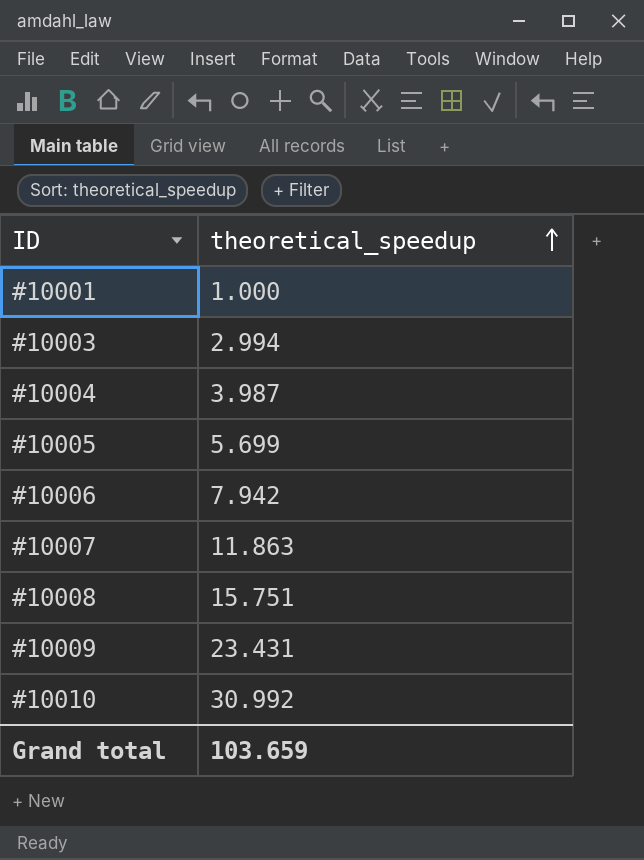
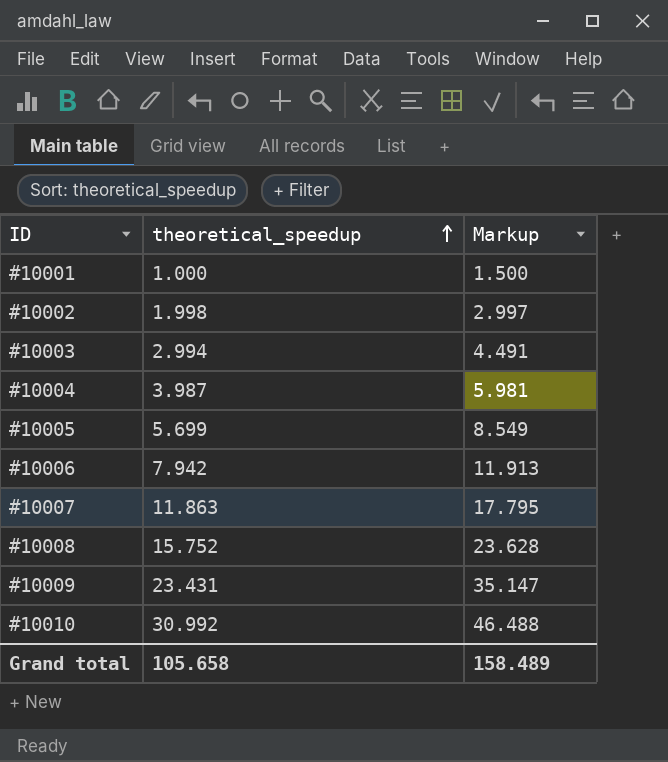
column Markup | formula: none -> [theoretical_speedup] * 1.5
row #10002: none -> 1.998 | 2.997
#10008 | theoretical_speedup: 15.751 -> 15.752
Grand total | theoretical_speedup: 103.659 -> 105.658

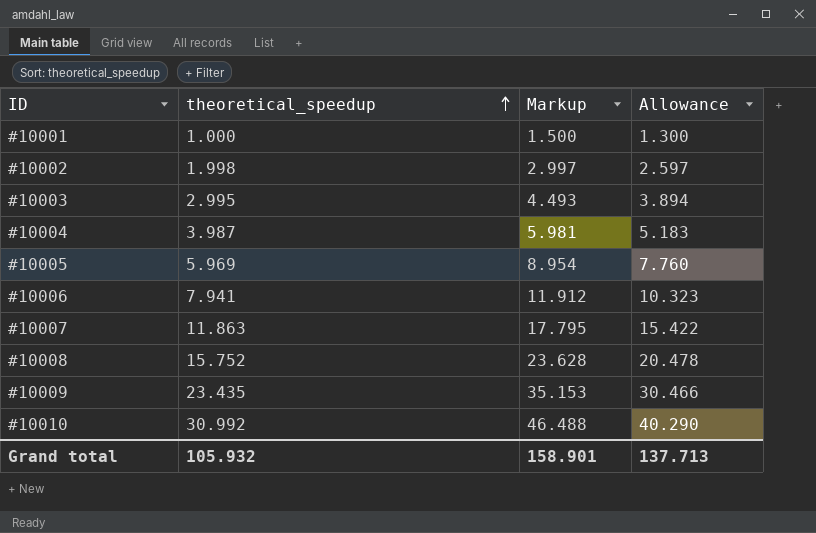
column Allowance | formula: none -> [theoretical_speedup] * 1.3
#10003 | theoretical_speedup: 2.994 -> 2.995
#10003 | Markup: 4.491 -> 4.493
#10005 | theoretical_speedup: 5.699 -> 5.969
#10005 | Markup: 8.549 -> 8.954
#10006 | theoretical_speedup: 7.942 -> 7.941
#10006 | Markup: 11.913 -> 11.912
#10009 | theoretical_speedup: 23.431 -> 23.435
#10009 | Markup: 35.147 -> 35.153
Grand total | theoretical_speedup: 105.658 -> 105.932
Grand total | Markup: 158.489 -> 158.901

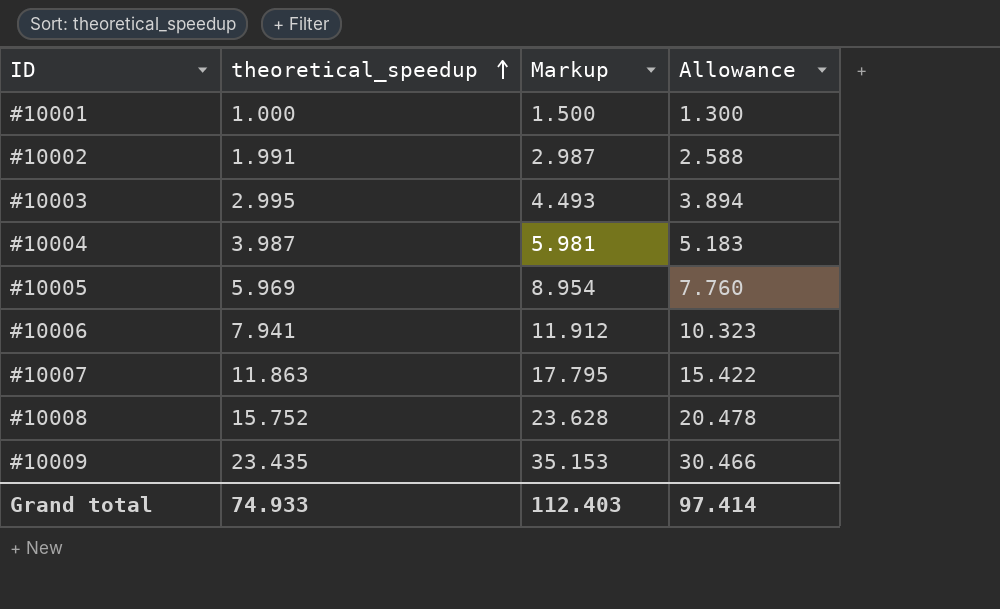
row #10010: 30.992 | 46.488 | 40.290 -> none
#10002 | theoretical_speedup: 1.998 -> 1.991
#10002 | Markup: 2.997 -> 2.987
#10002 | Allowance: 2.597 -> 2.588
Grand total | theoretical_speedup: 105.932 -> 74.933
Grand total | Markup: 158.901 -> 112.403
Grand total | Allowance: 137.713 -> 97.414

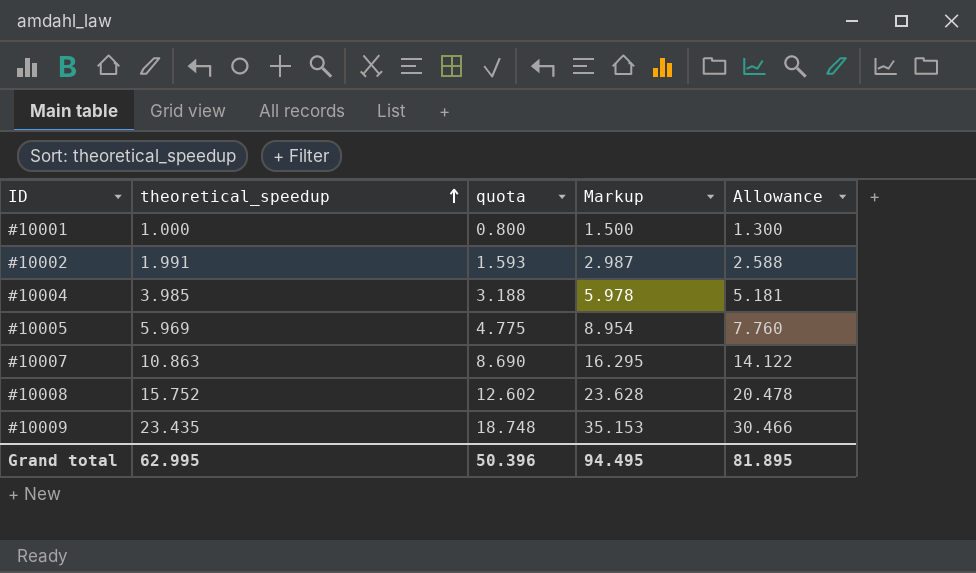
column quota | formula: none -> [theoretical_speedup] * 0.8
row #10003: 2.995 | 4.493 | 3.894 -> none
row #10006: 7.941 | 11.912 | 10.323 -> none
#10004 | theoretical_speedup: 3.987 -> 3.985
#10004 | Markup: 5.981 -> 5.978
#10004 | Allowance: 5.183 -> 5.181
#10007 | theoretical_speedup: 11.863 -> 10.863
#10007 | Markup: 17.795 -> 16.295
#10007 | Allowance: 15.422 -> 14.122
Grand total | theoretical_speedup: 74.933 -> 62.995
Grand total | Markup: 112.403 -> 94.495
Grand total | Allowance: 97.414 -> 81.895

